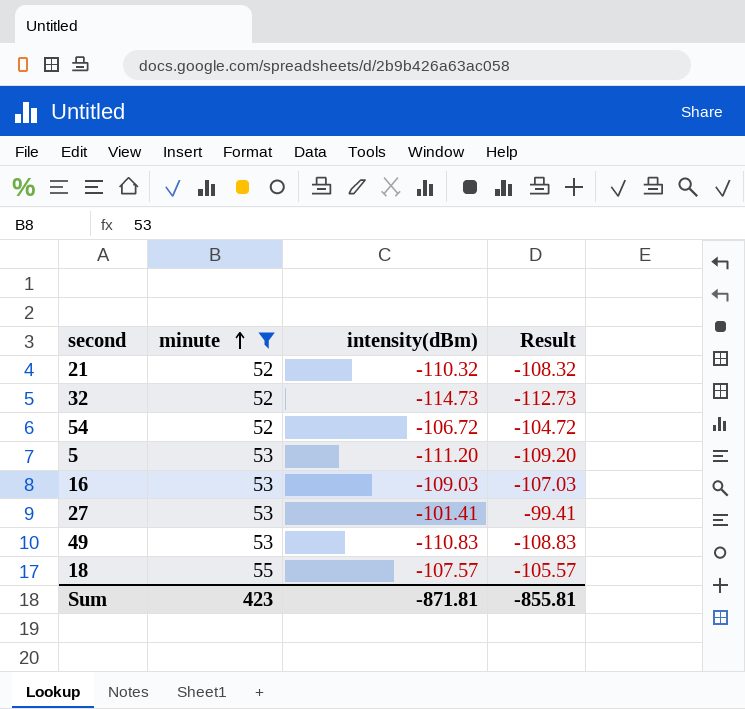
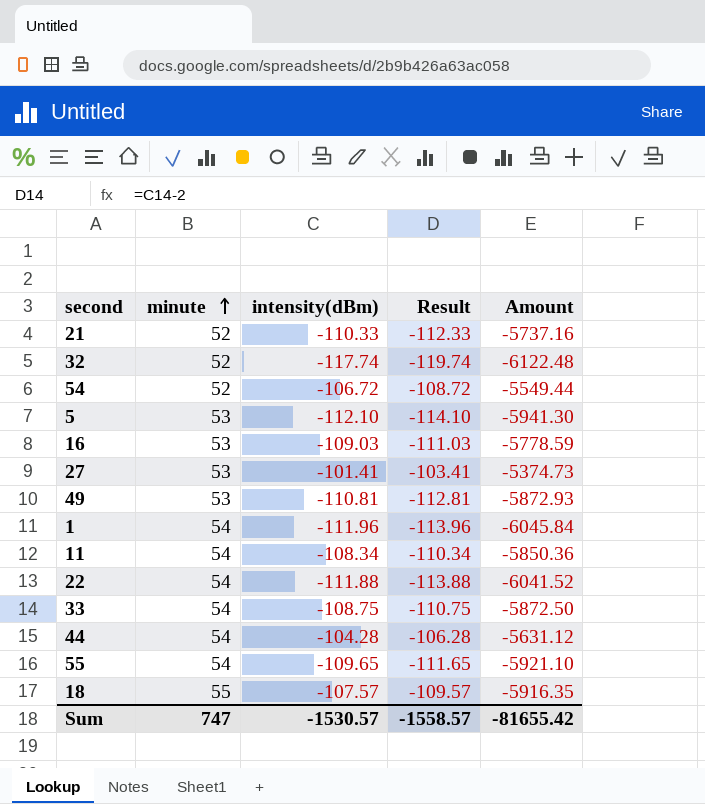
filter: minute != 54 -> none
column Result | formula: [intensity(dBm)] + 2 -> [intensity(dBm)] - 2
column Amount | formula: none -> [minute] * [intensity(dBm)]
21 | intensity(dBm): -110.32 -> -110.33
32 | intensity(dBm): -114.73 -> -117.74
5 | intensity(dBm): -111.20 -> -112.10
49 | intensity(dBm): -110.83 -> -110.81
Sum | minute: 423 -> 747
Sum | intensity(dBm): -871.81 -> -1530.57
Sum | Result: -855.81 -> -1558.57

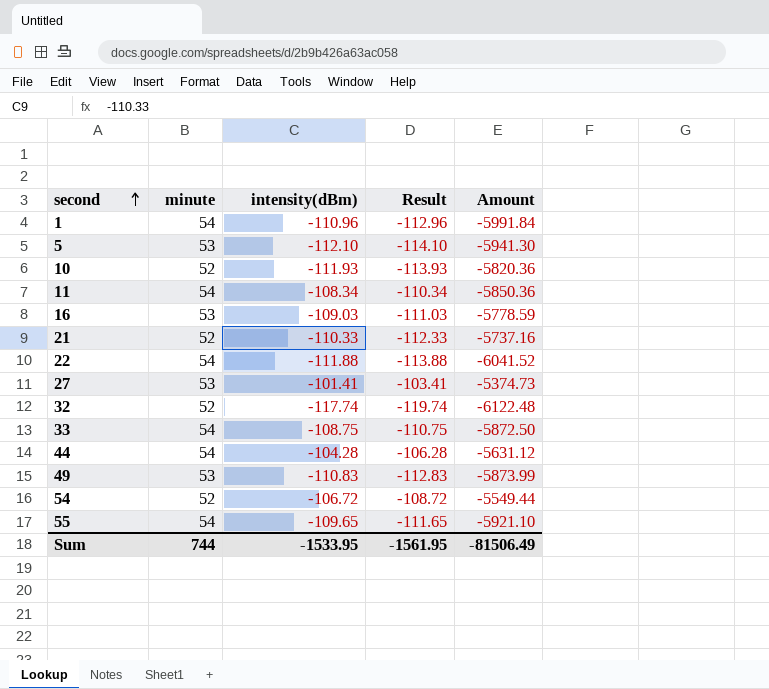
row order: minute ascending -> second ascending
row 18: 55 | -107.57 | -109.57 | -5916.35 -> none
1 | intensity(dBm): -111.96 -> -110.96
1 | Result: -113.96 -> -112.96
1 | Amount: -6045.84 -> -5991.84
row 10: none -> 52 | -111.93 | -113.93 | -5820.36
49 | intensity(dBm): -110.81 -> -110.83
49 | Result: -112.81 -> -112.83
49 | Amount: -5872.93 -> -5873.99
Sum | minute: 747 -> 744
Sum | intensity(dBm): -1530.57 -> -1533.95
Sum | Result: -1558.57 -> -1561.95
Sum | Amount: -81655.42 -> -81506.49

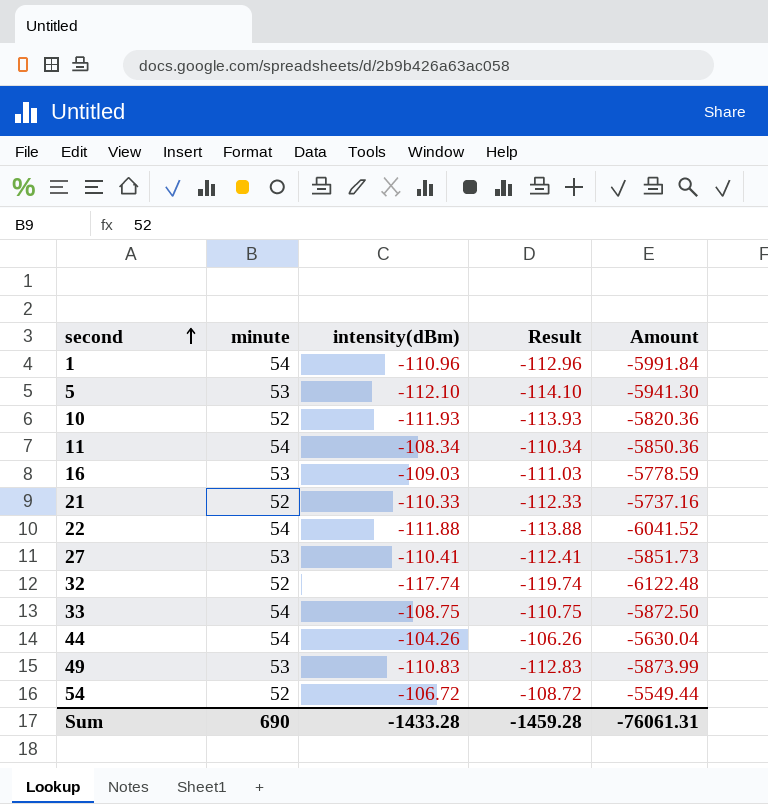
row 55: 54 | -109.65 | -111.65 | -5921.10 -> none
27 | intensity(dBm): -101.41 -> -110.41
27 | Result: -103.41 -> -112.41
27 | Amount: -5374.73 -> -5851.73
44 | intensity(dBm): -104.28 -> -104.26
44 | Result: -106.28 -> -106.26
44 | Amount: -5631.12 -> -5630.04
Sum | minute: 744 -> 690
Sum | intensity(dBm): -1533.95 -> -1433.28
Sum | Result: -1561.95 -> -1459.28
Sum | Amount: -81506.49 -> -76061.31

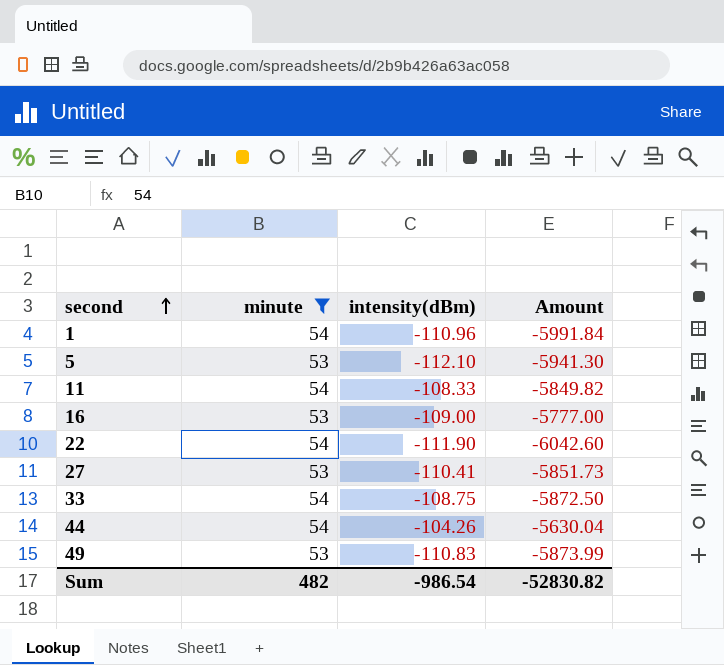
filter: none -> minute != 52
column Result | formula: [intensity(dBm)] - 2 -> none
11 | intensity(dBm): -108.34 -> -108.33
11 | Amount: -5850.36 -> -5849.82
16 | intensity(dBm): -109.03 -> -109.00
16 | Amount: -5778.59 -> -5777.00
22 | intensity(dBm): -111.88 -> -111.90
22 | Amount: -6041.52 -> -6042.60
Sum | minute: 690 -> 482
Sum | intensity(dBm): -1433.28 -> -986.54
Sum | Amount: -76061.31 -> -52830.82

